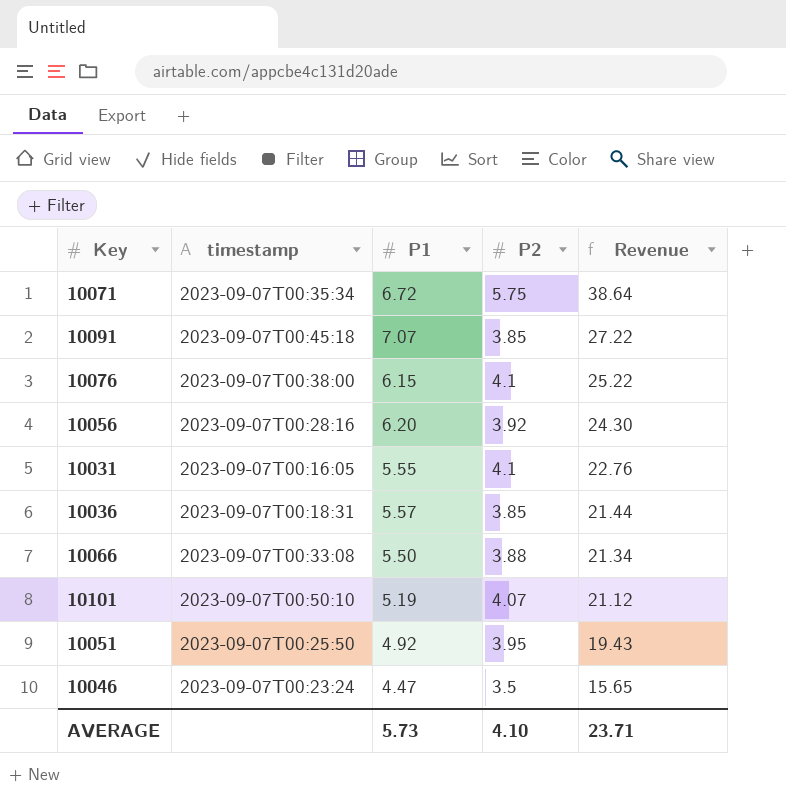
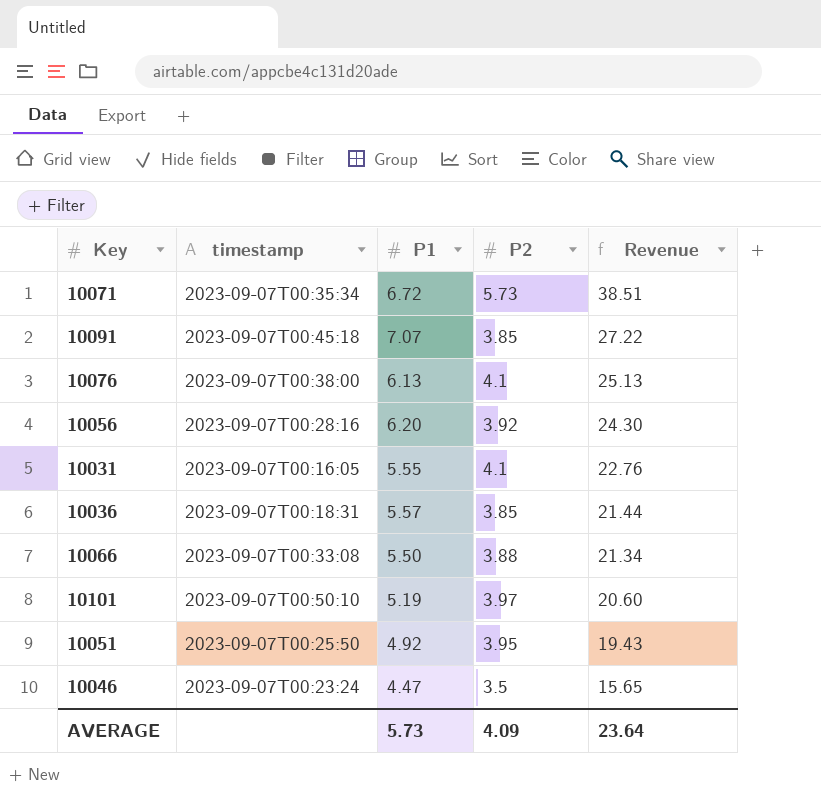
10071 | P2: 5.75 -> 5.73
10071 | Revenue: 38.64 -> 38.51
10076 | P1: 6.15 -> 6.13
10076 | Revenue: 25.22 -> 25.13
10101 | P2: 4.07 -> 3.97
10101 | Revenue: 21.12 -> 20.60
AVERAGE | P2: 4.10 -> 4.09
AVERAGE | Revenue: 23.71 -> 23.64

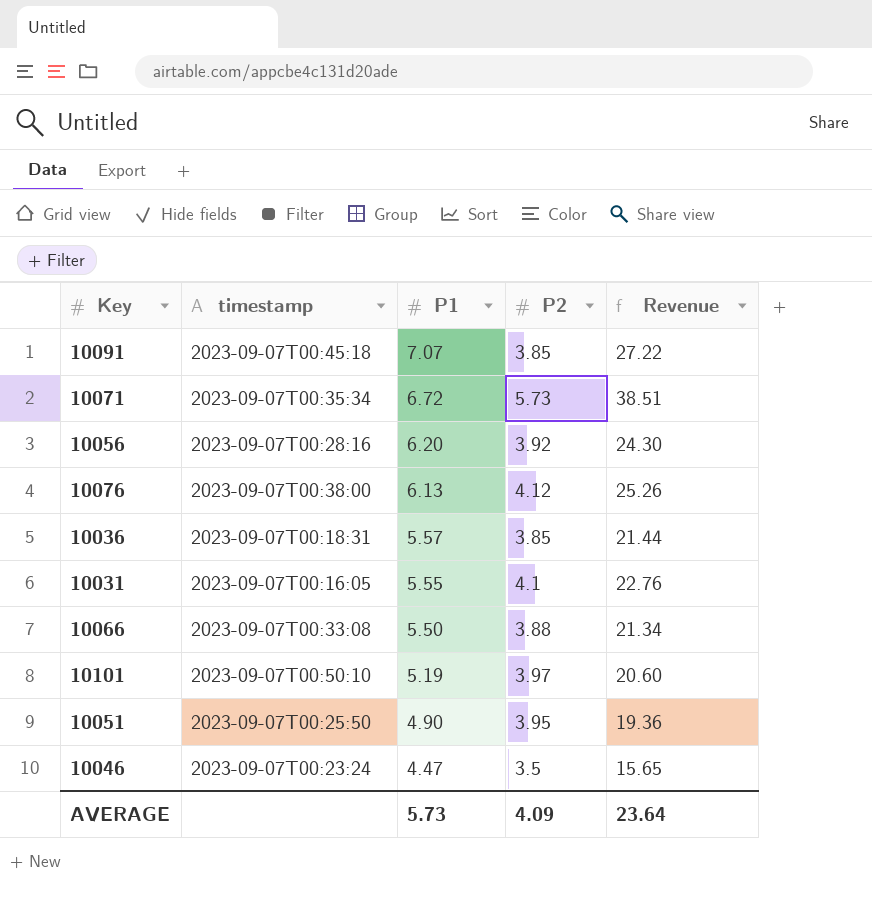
row order: Revenue descending -> P1 descending
10076 | P2: 4.1 -> 4.12
10076 | Revenue: 25.13 -> 25.26
10051 | P1: 4.92 -> 4.90
10051 | Revenue: 19.43 -> 19.36

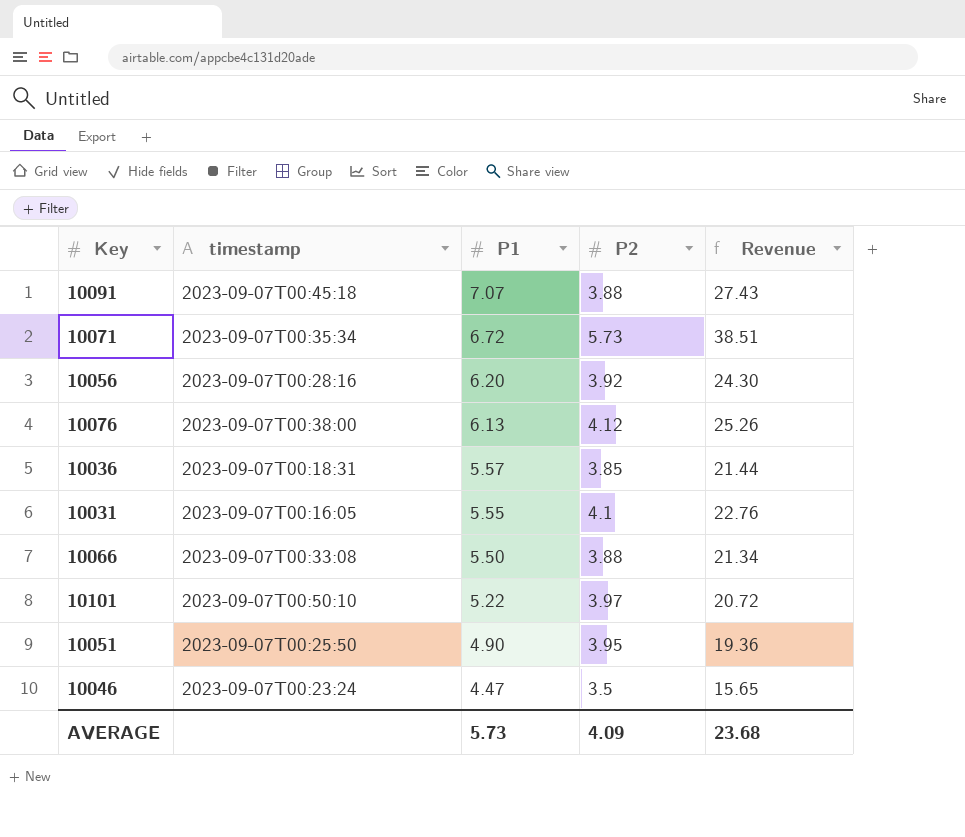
10091 | P2: 3.85 -> 3.88
10091 | Revenue: 27.22 -> 27.43
10101 | P1: 5.19 -> 5.22
10101 | Revenue: 20.60 -> 20.72
AVERAGE | Revenue: 23.64 -> 23.68

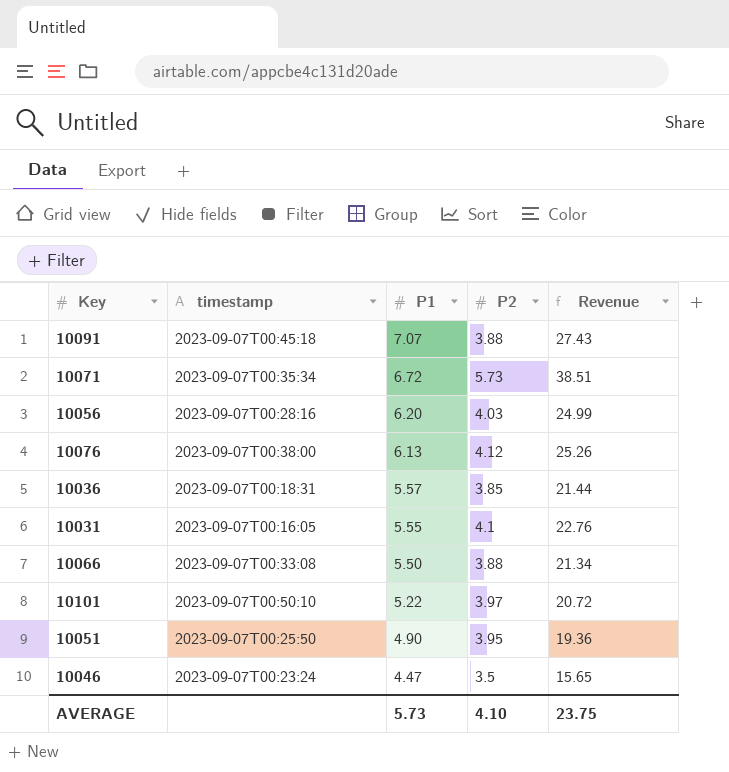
10056 | P2: 3.92 -> 4.03
10056 | Revenue: 24.30 -> 24.99
AVERAGE | P2: 4.09 -> 4.10
AVERAGE | Revenue: 23.68 -> 23.75

